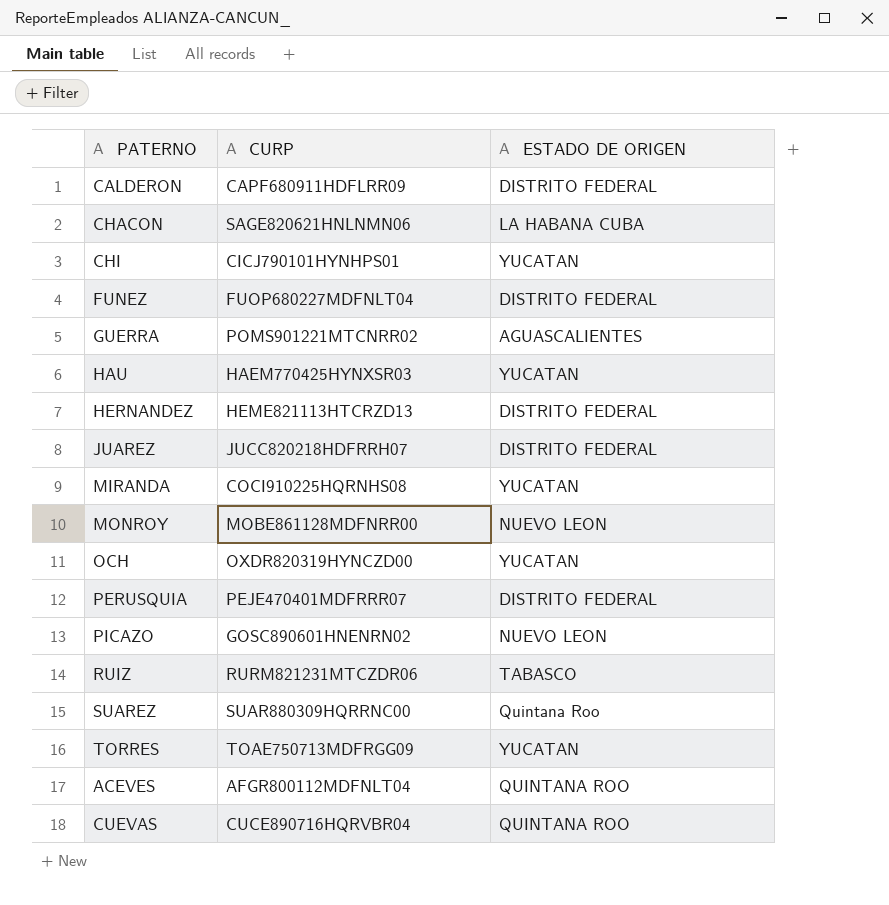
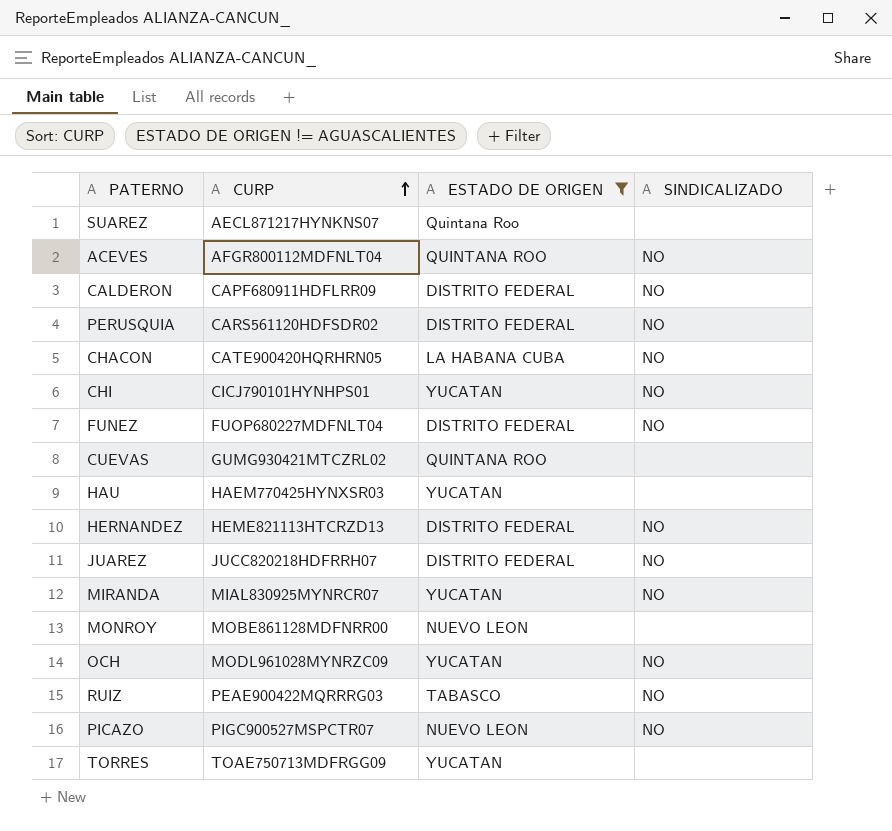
filter: none -> ESTADO DE ORIGEN != AGUASCALIENTES
row order: none -> CURP ascending
column SINDICALIZADO | position: none -> 4
SUAREZ | CURP: SUAR880309HQRRNC00 -> AECL871217HYNKNS07
PERUSQUIA | CURP: PEJE470401MDFRRR07 -> CARS561120HDFSDR02
CHACON | CURP: SAGE820621HNLNMN06 -> CATE900420HQRHRN05
CUEVAS | CURP: CUCE890716HQRVBR04 -> GUMG930421MTCZRL02
MIRANDA | CURP: COCI910225HQRNHS08 -> MIAL830925MYNRCR07
OCH | CURP: OXDR820319HYNCZD00 -> MODL961028MYNRZC09
RUIZ | CURP: RURM821231MTCZDR06 -> PEAE900422MQRRRG03
PICAZO | CURP: GOSC890601HNENRN02 -> PIGC900527MSPCTR07

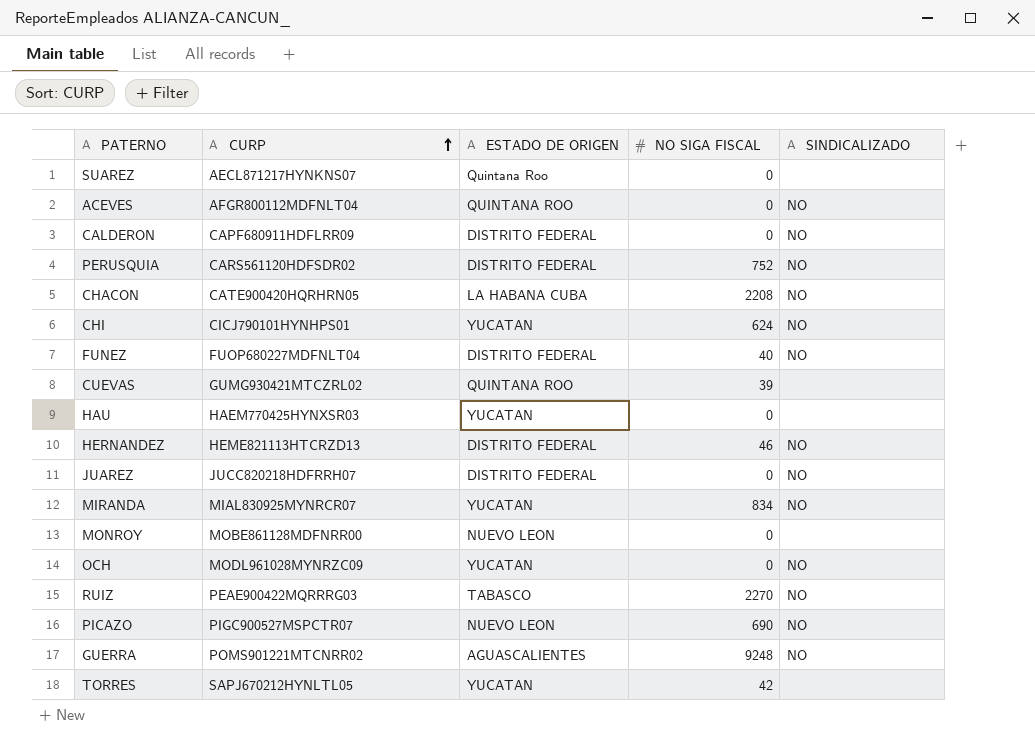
filter: ESTADO DE ORIGEN != AGUASCALIENTES -> none
column NO SIGA FISCAL | position: none -> 4
TORRES | CURP: TOAE750713MDFRGG09 -> SAPJ670212HYNLTL05

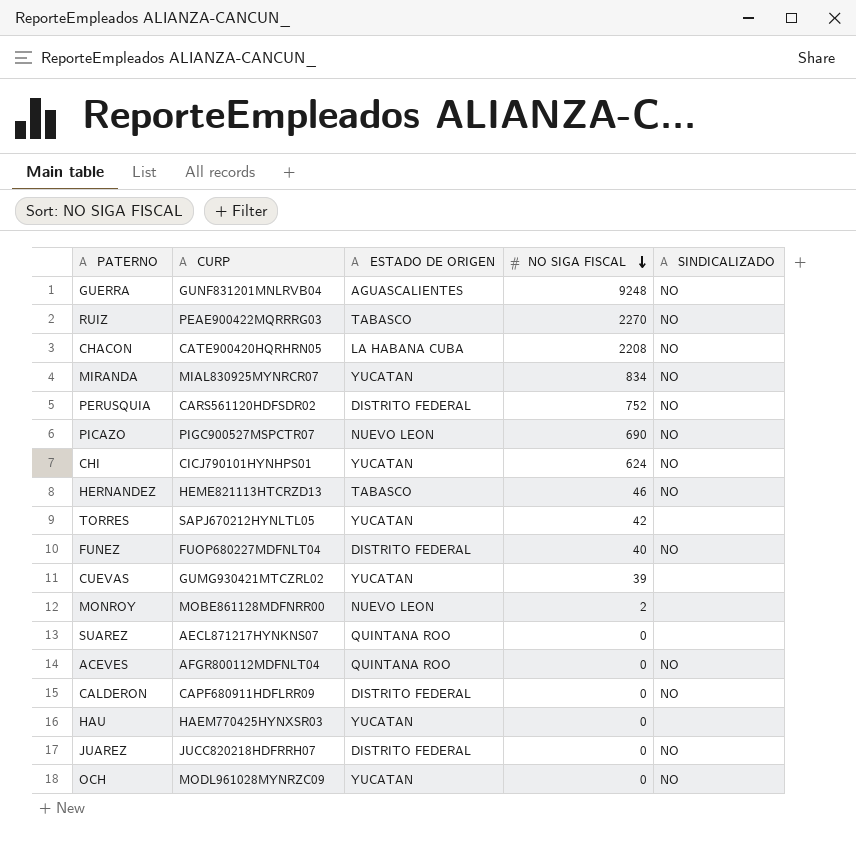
row order: CURP ascending -> NO SIGA FISCAL descending
GUERRA | CURP: POMS901221MTCNRR02 -> GUNF831201MNLRVB04
HERNANDEZ | ESTADO DE ORIGEN: DISTRITO FEDERAL -> TABASCO
CUEVAS | ESTADO DE ORIGEN: QUINTANA ROO -> YUCATAN
MONROY | NO SIGA FISCAL: 0 -> 2
SUAREZ | ESTADO DE ORIGEN: Quintana Roo -> QUINTANA ROO

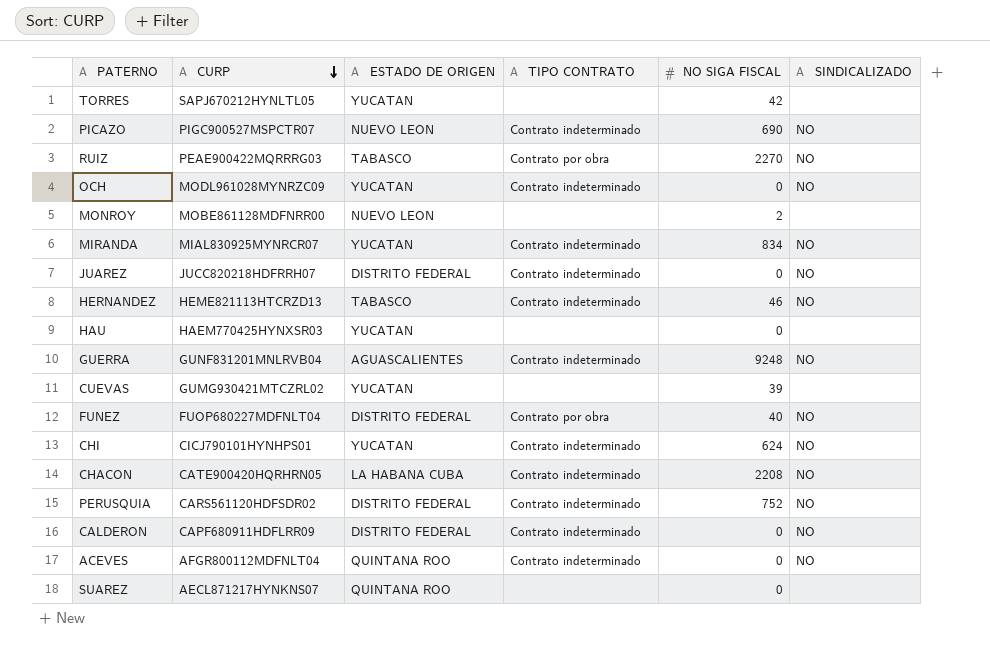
row order: NO SIGA FISCAL descending -> CURP descending
column TIPO CONTRATO | position: none -> 4

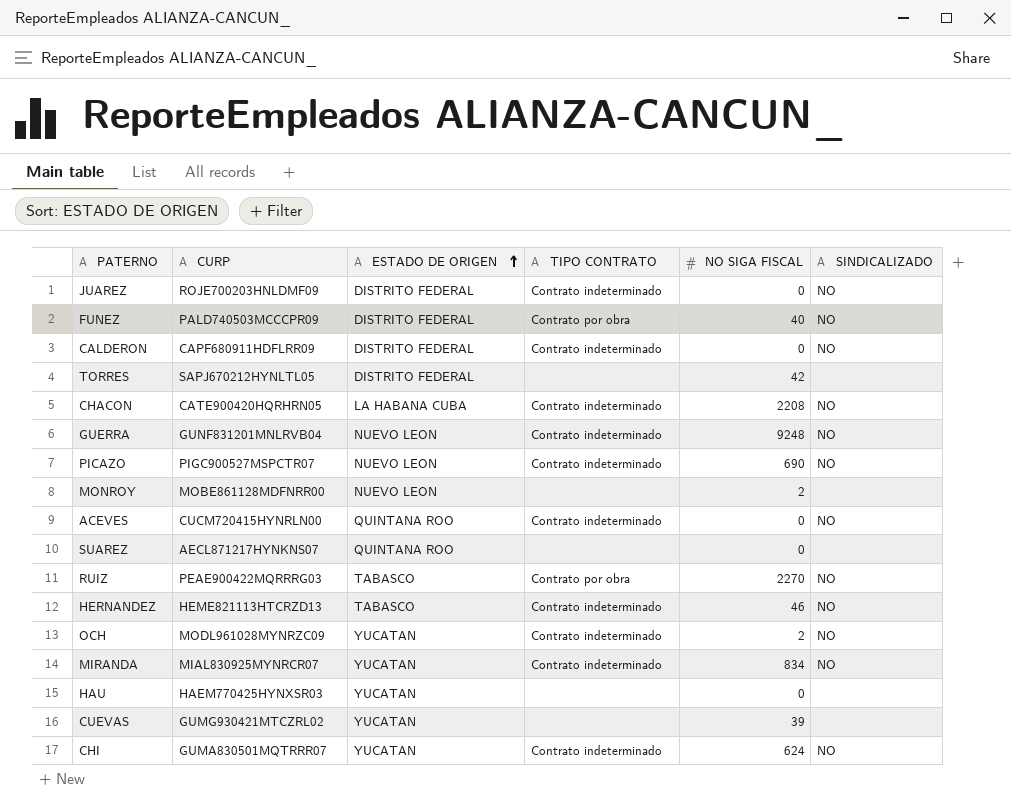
row order: CURP descending -> ESTADO DE ORIGEN ascending
row PERUSQUIA: CARS561120HDFSDR02 | DISTRITO FEDERAL | Contrato indeterminado | 752 | NO -> none
JUAREZ | CURP: JUCC820218HDFRRH07 -> ROJE700203HNLDMF09
FUNEZ | CURP: FUOP680227MDFNLT04 -> PALD740503MCCCPR09
TORRES | ESTADO DE ORIGEN: YUCATAN -> DISTRITO FEDERAL
GUERRA | ESTADO DE ORIGEN: AGUASCALIENTES -> NUEVO LEON
ACEVES | CURP: AFGR800112MDFNLT04 -> CUCM720415HYNRLN00
OCH | NO SIGA FISCAL: 0 -> 2
CHI | CURP: CICJ790101HYNHPS01 -> GUMA830501MQTRRR07

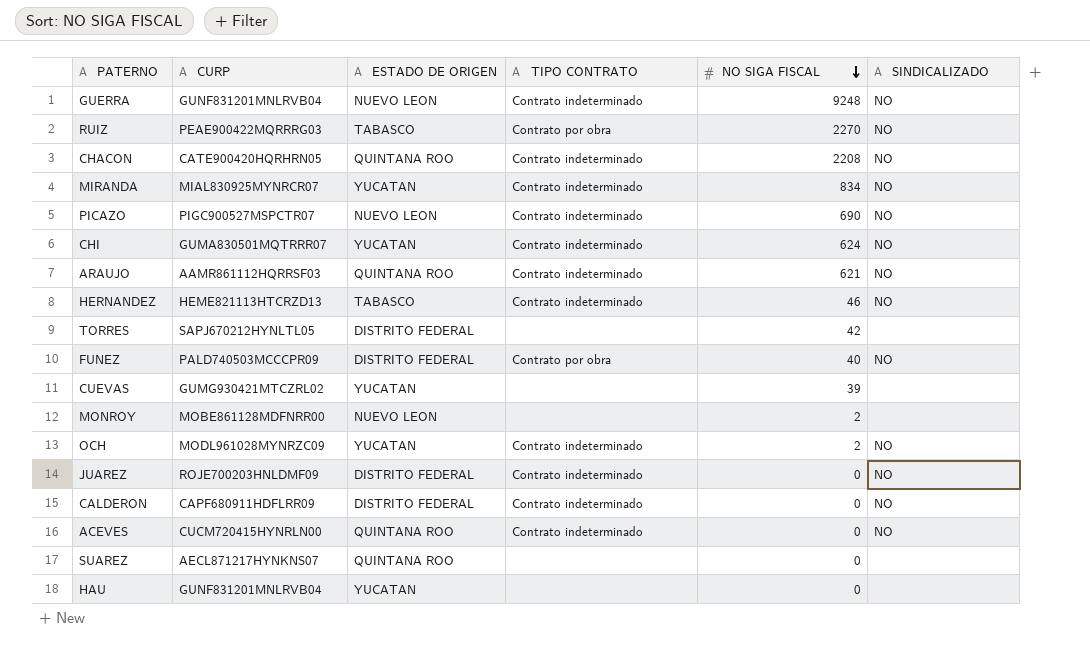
row order: ESTADO DE ORIGEN ascending -> NO SIGA FISCAL descending
CHACON | ESTADO DE ORIGEN: LA HABANA CUBA -> QUINTANA ROO
row ARAUJO: none -> AAMR861112HQRRSF03 | QUINTANA ROO | Contrato indeterminado | 621 | NO
HAU | CURP: HAEM770425HYNXSR03 -> GUNF831201MNLRVB04

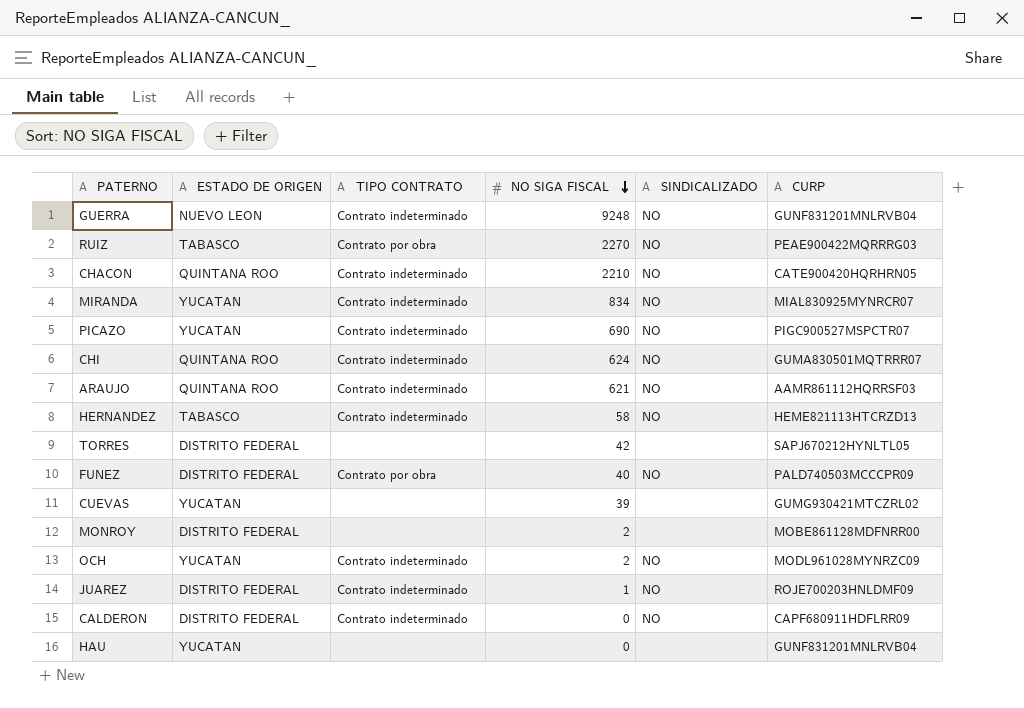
column CURP | position: 2 -> 6
row ACEVES: CUCM720415HYNRLN00 | QUINTANA ROO | Contrato indeterminado | 0 | NO -> none
row SUAREZ: AECL871217HYNKNS07 | QUINTANA ROO | none | 0 | none -> none
CHACON | NO SIGA FISCAL: 2208 -> 2210
PICAZO | ESTADO DE ORIGEN: NUEVO LEON -> YUCATAN
CHI | ESTADO DE ORIGEN: YUCATAN -> QUINTANA ROO
HERNANDEZ | NO SIGA FISCAL: 46 -> 58
MONROY | ESTADO DE ORIGEN: NUEVO LEON -> DISTRITO FEDERAL
JUAREZ | NO SIGA FISCAL: 0 -> 1

